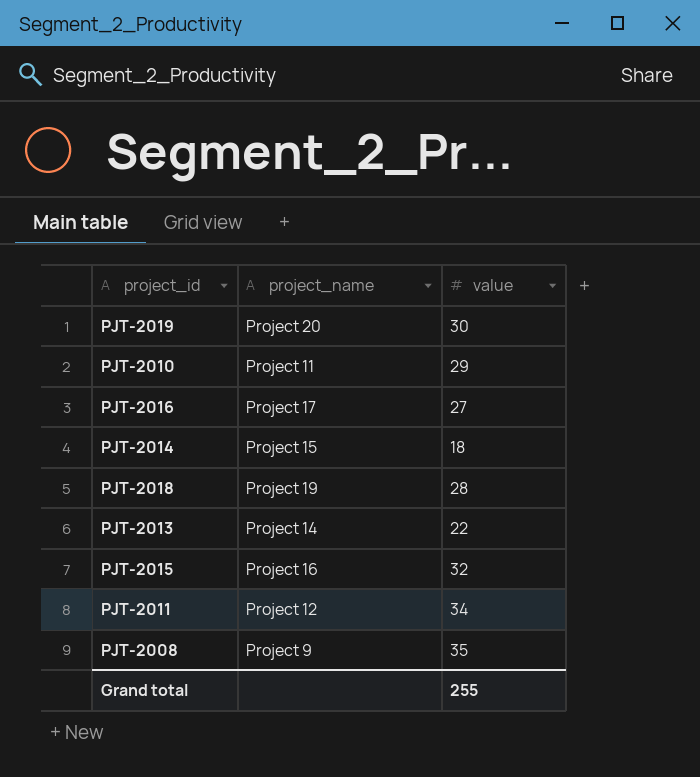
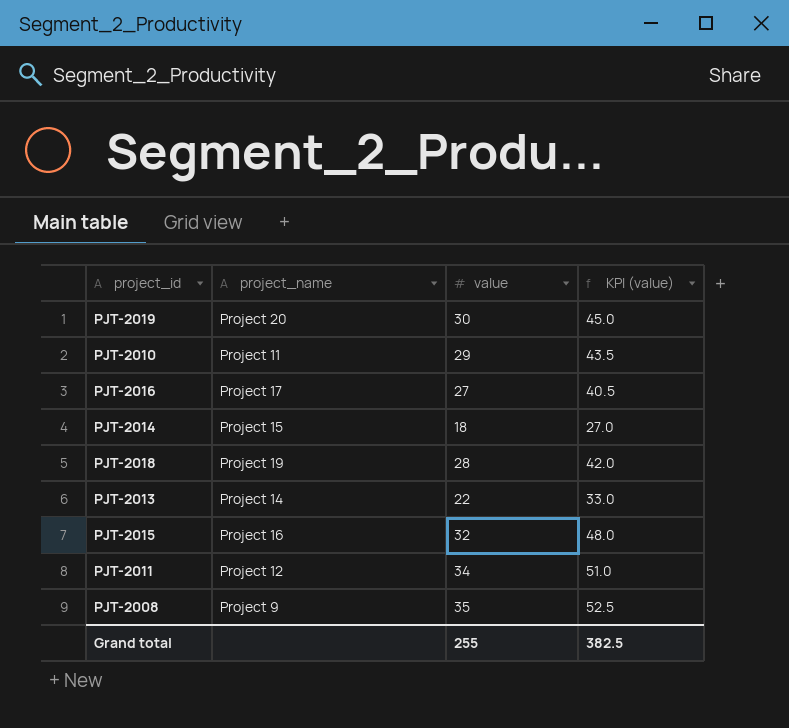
column KPI (value) | formula: none -> [value] * 1.5

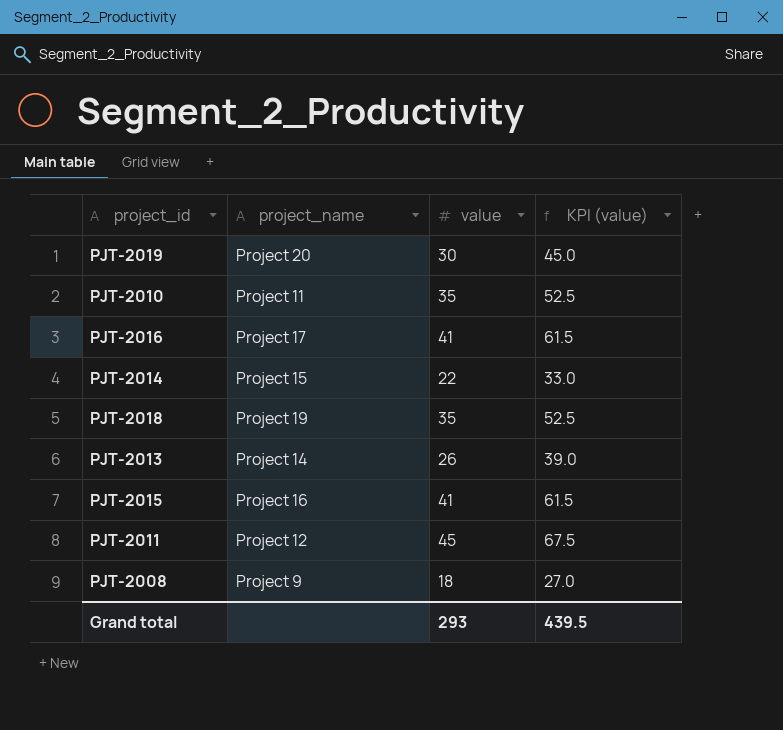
PJT-2010 | value: 29 -> 35
PJT-2010 | KPI (value): 43.5 -> 52.5
PJT-2016 | value: 27 -> 41
PJT-2016 | KPI (value): 40.5 -> 61.5
PJT-2014 | value: 18 -> 22
PJT-2014 | KPI (value): 27.0 -> 33.0
PJT-2018 | value: 28 -> 35
PJT-2018 | KPI (value): 42.0 -> 52.5
PJT-2013 | value: 22 -> 26
PJT-2013 | KPI (value): 33.0 -> 39.0
PJT-2015 | value: 32 -> 41
PJT-2015 | KPI (value): 48.0 -> 61.5
PJT-2011 | value: 34 -> 45
PJT-2011 | KPI (value): 51.0 -> 67.5
PJT-2008 | value: 35 -> 18
PJT-2008 | KPI (value): 52.5 -> 27.0
Grand total | value: 255 -> 293
Grand total | KPI (value): 382.5 -> 439.5

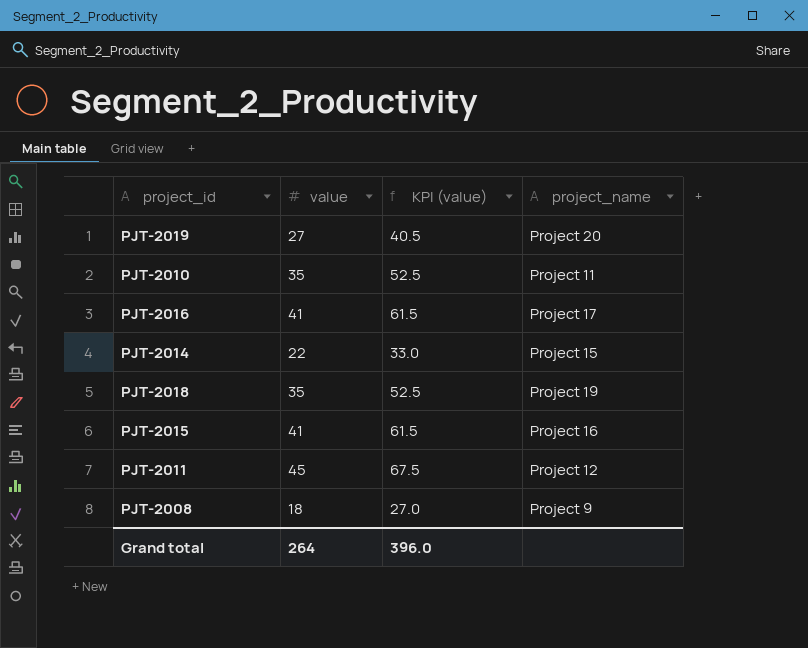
column project_name | position: 2 -> 4
row PJT-2013: Project 14 | 26 | 39.0 -> none
PJT-2019 | value: 30 -> 27
PJT-2019 | KPI (value): 45.0 -> 40.5
Grand total | value: 293 -> 264
Grand total | KPI (value): 439.5 -> 396.0

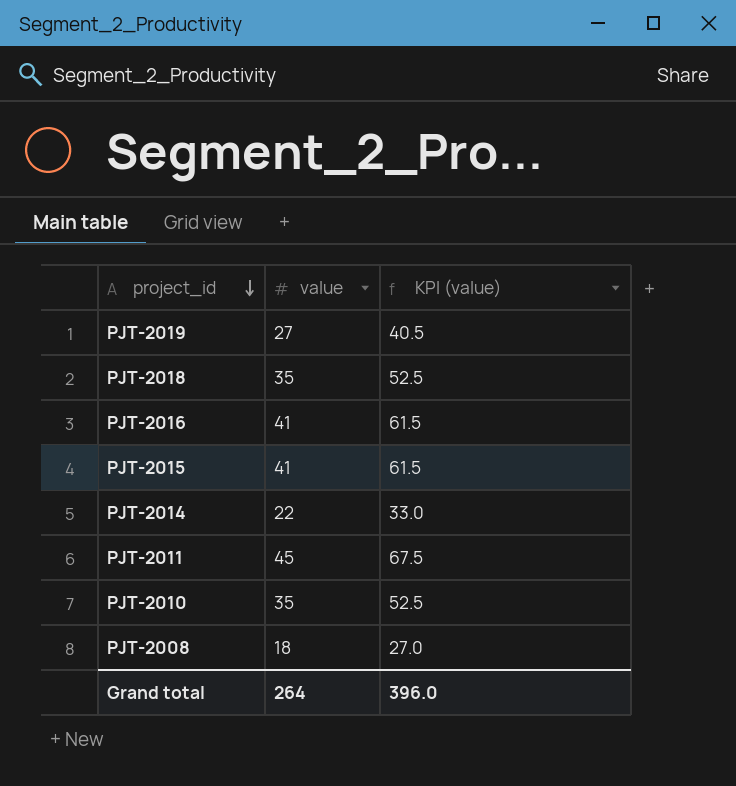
row order: none -> project_id descending
column project_name | position: 4 -> none

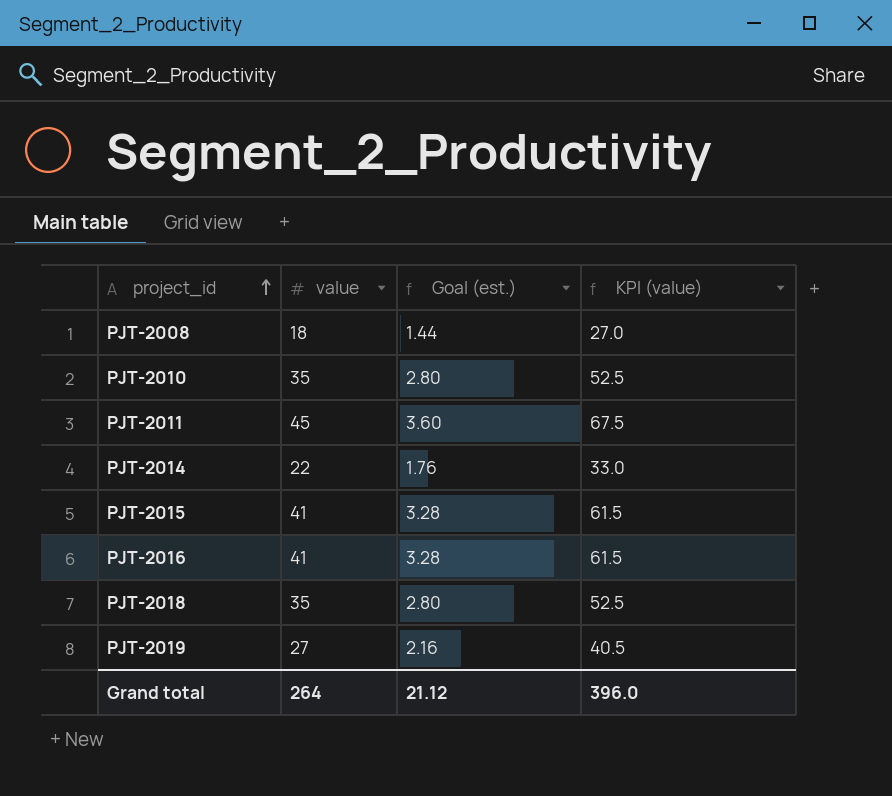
row order: project_id descending -> project_id ascending
column Goal (est.) | formula: none -> [value] * 0.08

